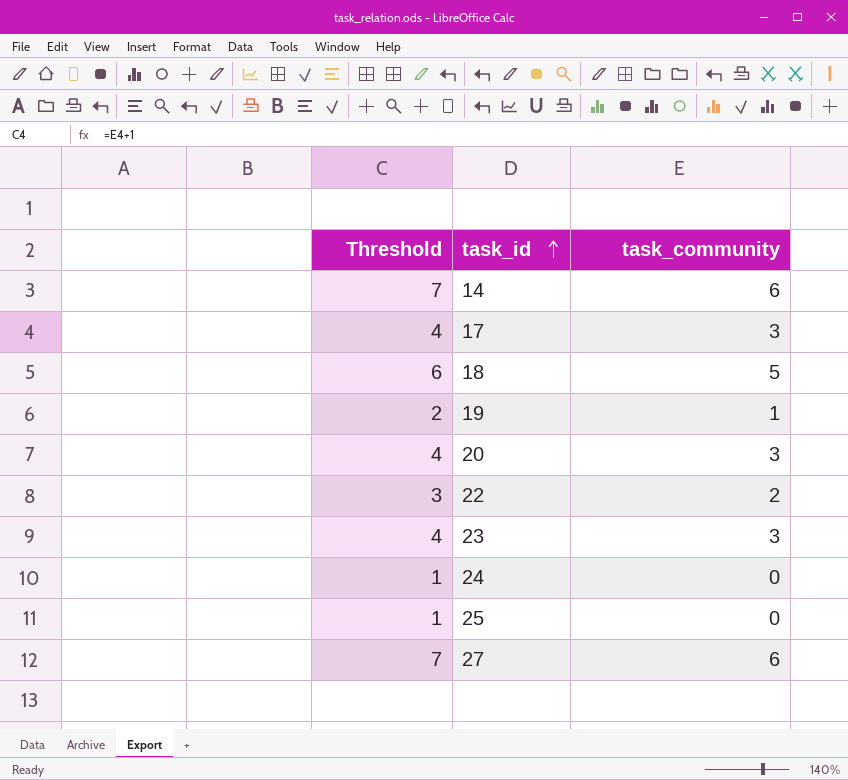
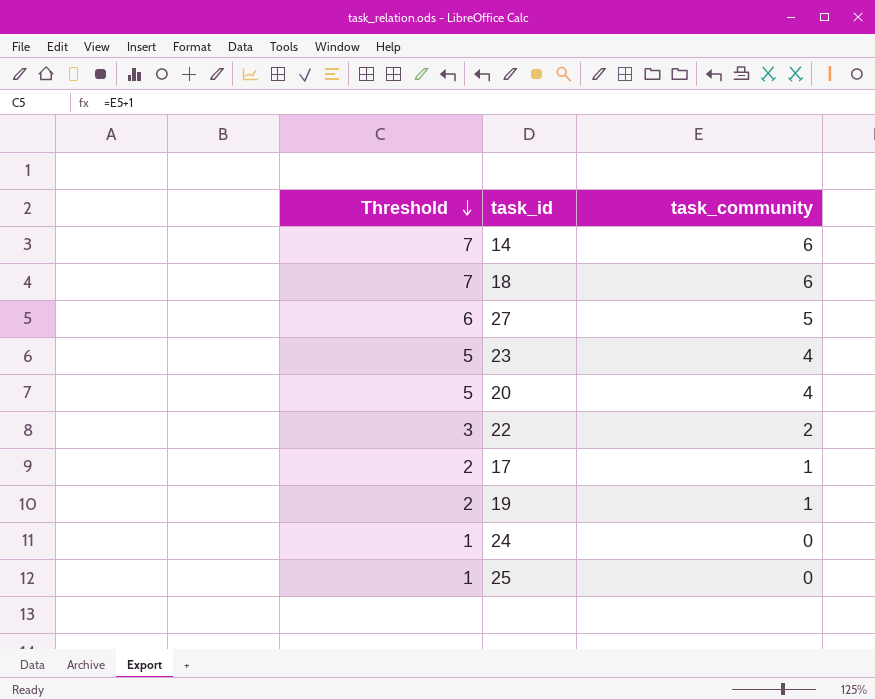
row order: task_id ascending -> Threshold descending
18 | Threshold: 6 -> 7
18 | task_community: 5 -> 6
27 | Threshold: 7 -> 6
27 | task_community: 6 -> 5
23 | Threshold: 4 -> 5
23 | task_community: 3 -> 4
20 | Threshold: 4 -> 5
20 | task_community: 3 -> 4
17 | Threshold: 4 -> 2
17 | task_community: 3 -> 1

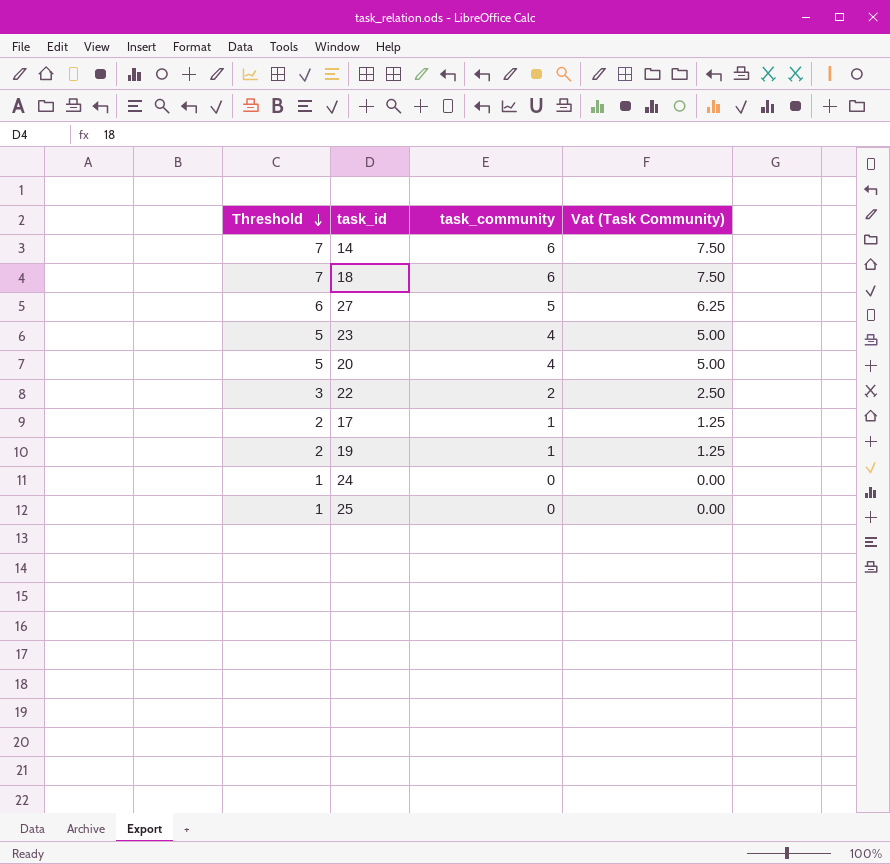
column Vat (Task Community) | formula: none -> [task_community] * 1.25

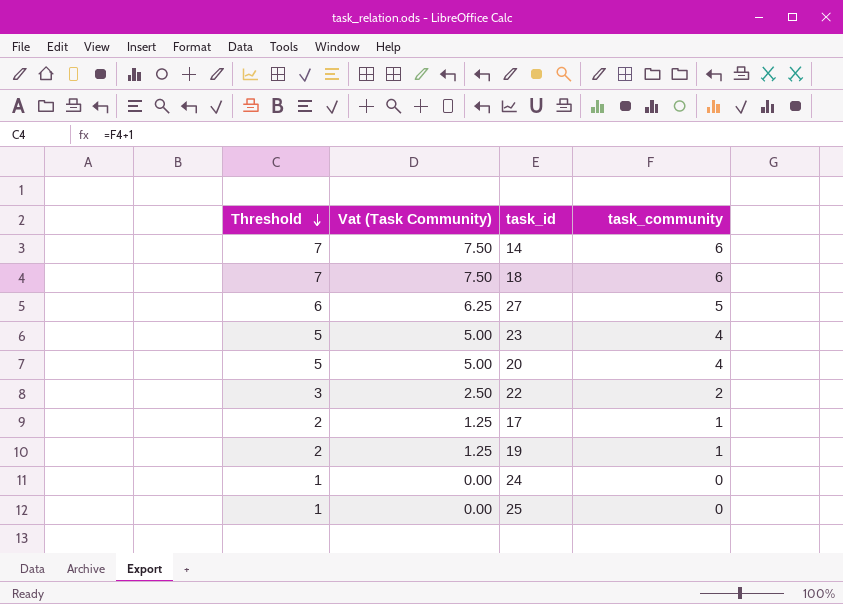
column Vat (Task Community) | position: 4 -> 2

